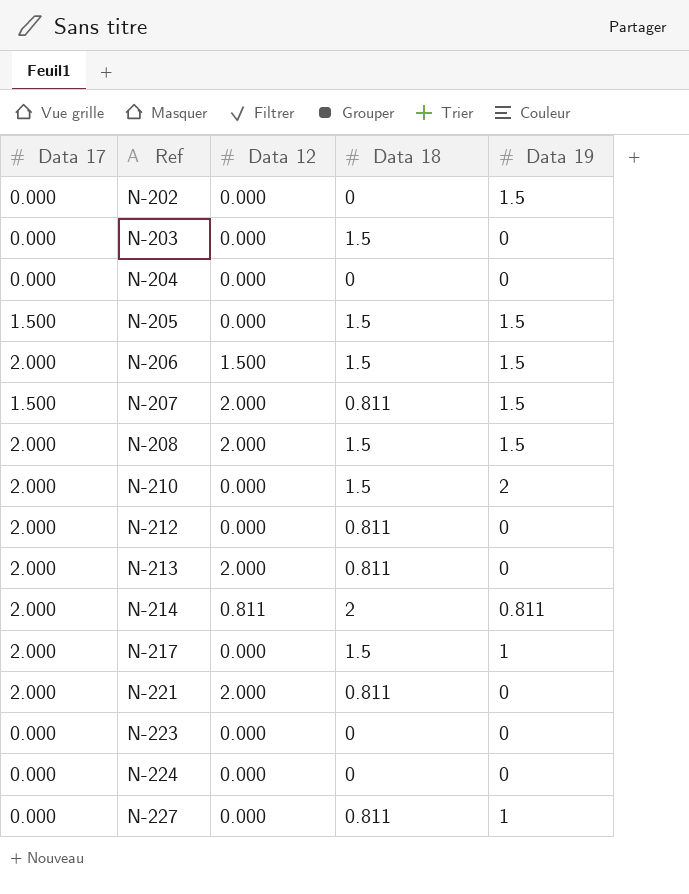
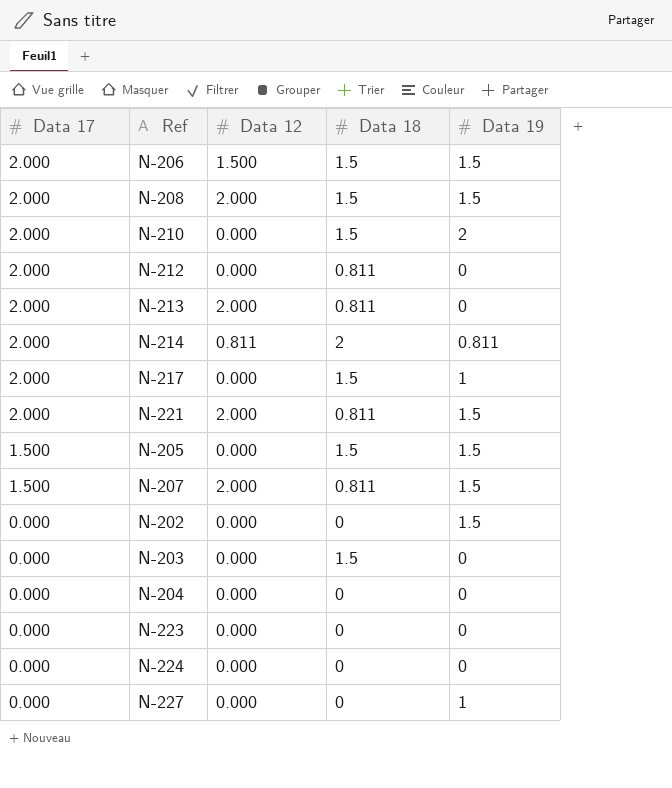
row order: Ref ascending -> Data 17 descending
N-221 | Data 19: 0 -> 1.5
N-227 | Data 18: 0.811 -> 0

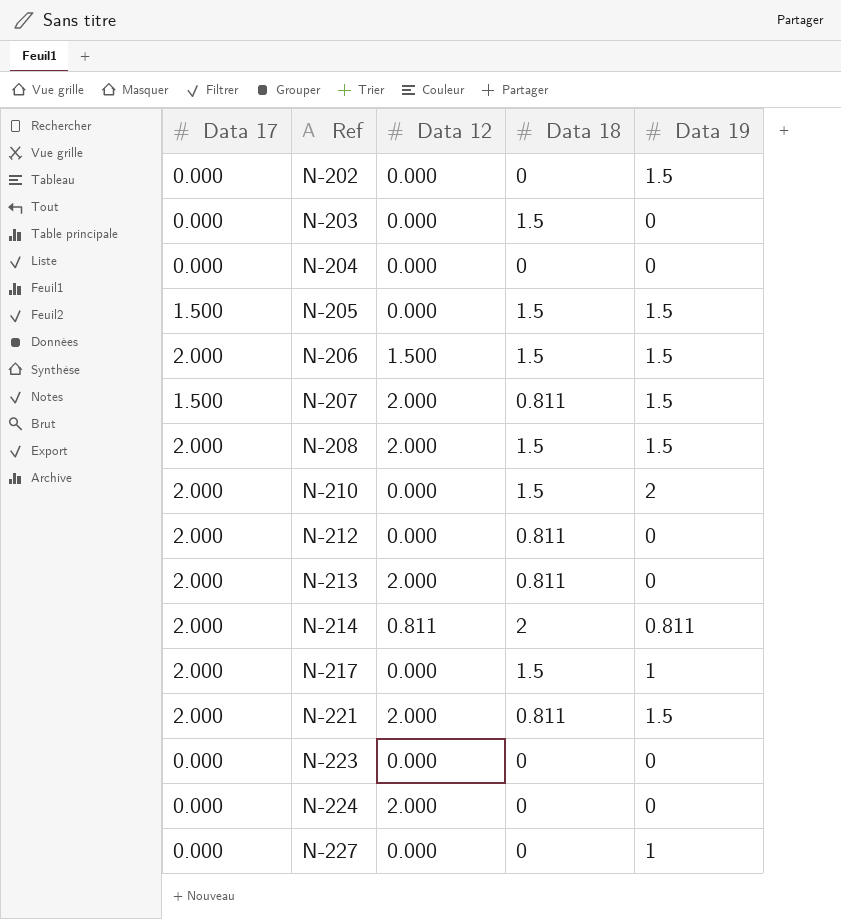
row order: Data 17 descending -> Ref ascending
N-224 | Data 12: 0.000 -> 2.000

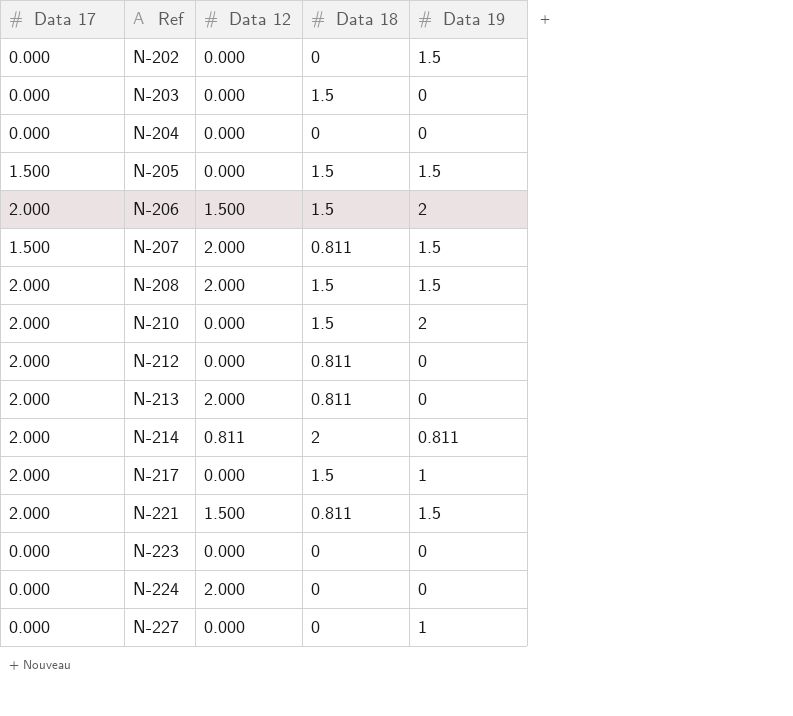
N-206 | Data 19: 1.5 -> 2
N-221 | Data 12: 2.000 -> 1.500

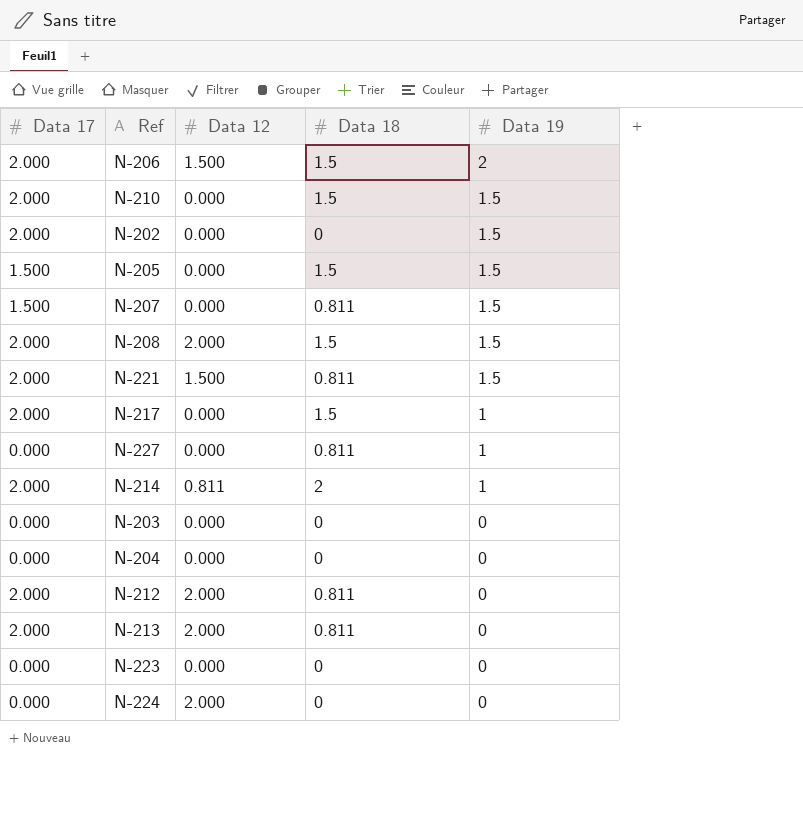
row order: Ref ascending -> Data 19 descending
N-210 | Data 19: 2 -> 1.5
N-202 | Data 17: 0.000 -> 2.000
N-207 | Data 12: 2.000 -> 0.000
N-227 | Data 18: 0 -> 0.811
N-214 | Data 19: 0.811 -> 1
N-203 | Data 18: 1.5 -> 0
N-212 | Data 12: 0.000 -> 2.000

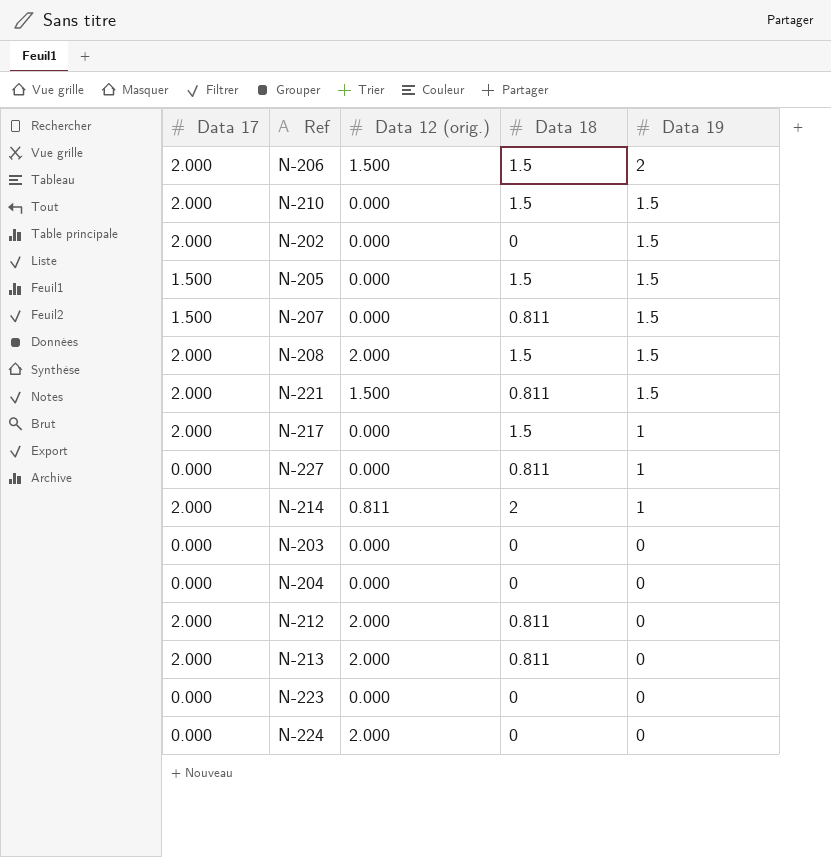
column name: Data 12 -> Data 12 (orig.)

